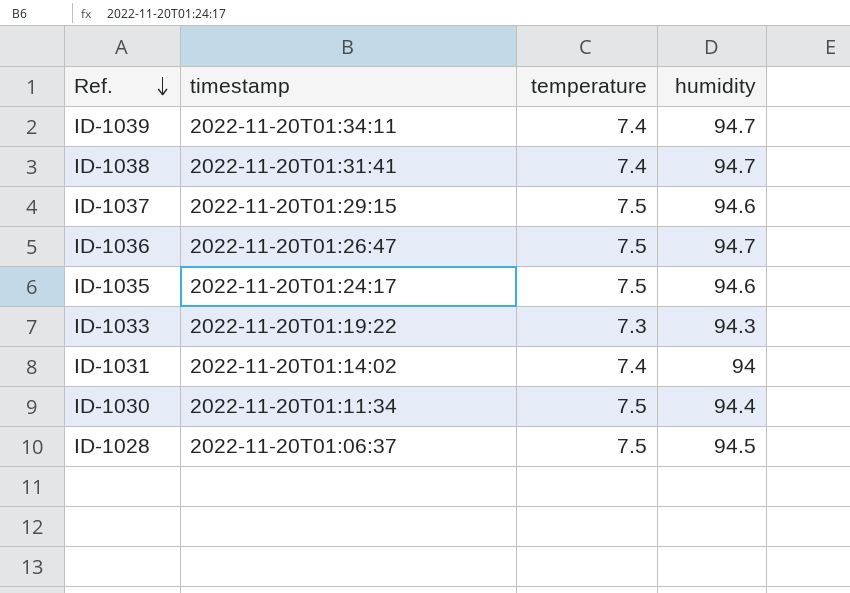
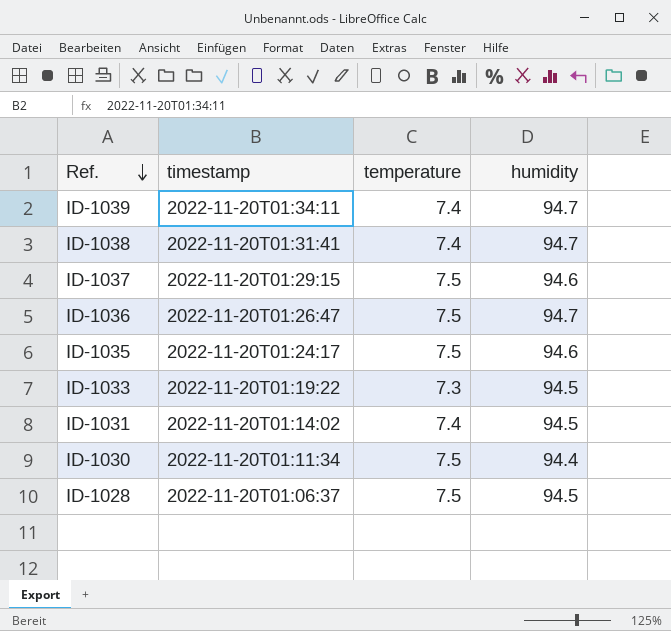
ID-1033 | humidity: 94.3 -> 94.5
ID-1031 | humidity: 94 -> 94.5

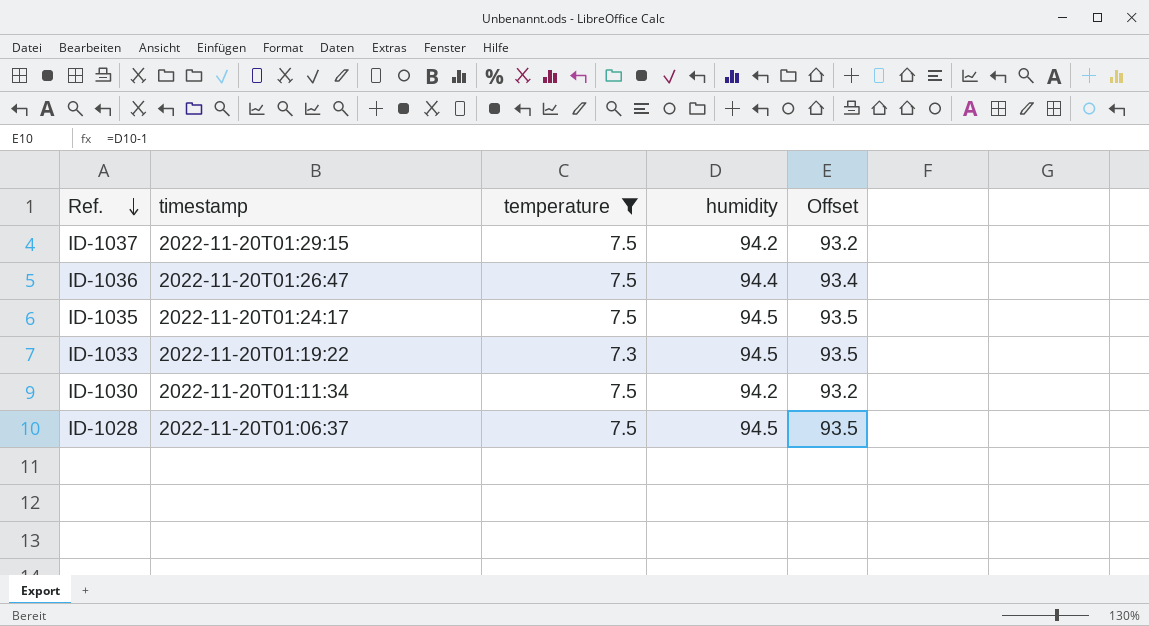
filter: none -> temperature != 7.4
column Offset | formula: none -> [humidity] - 1
ID-1037 | humidity: 94.6 -> 94.2
ID-1036 | humidity: 94.7 -> 94.4
ID-1035 | humidity: 94.6 -> 94.5
ID-1030 | humidity: 94.4 -> 94.2

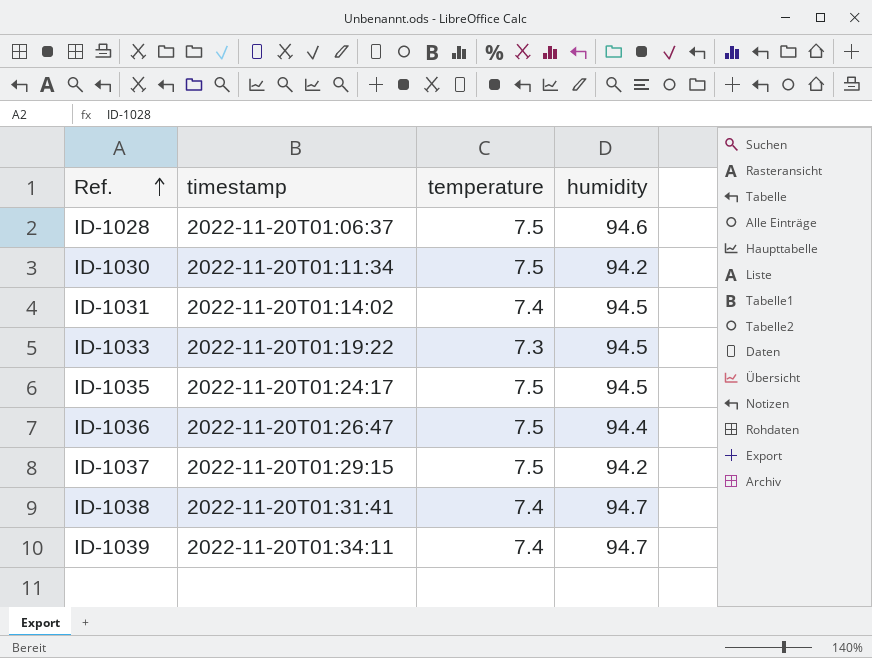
filter: temperature != 7.4 -> none
row order: Ref. descending -> Ref. ascending
column Offset | formula: [humidity] - 1 -> none
ID-1028 | humidity: 94.5 -> 94.6

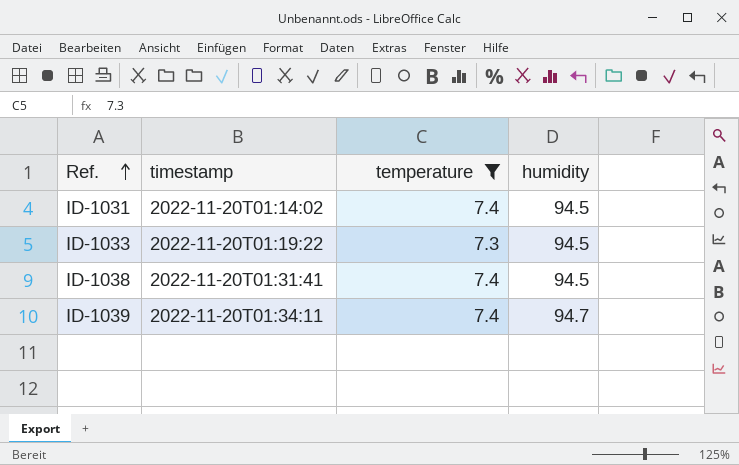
filter: none -> temperature != 7.5
ID-1038 | humidity: 94.7 -> 94.5

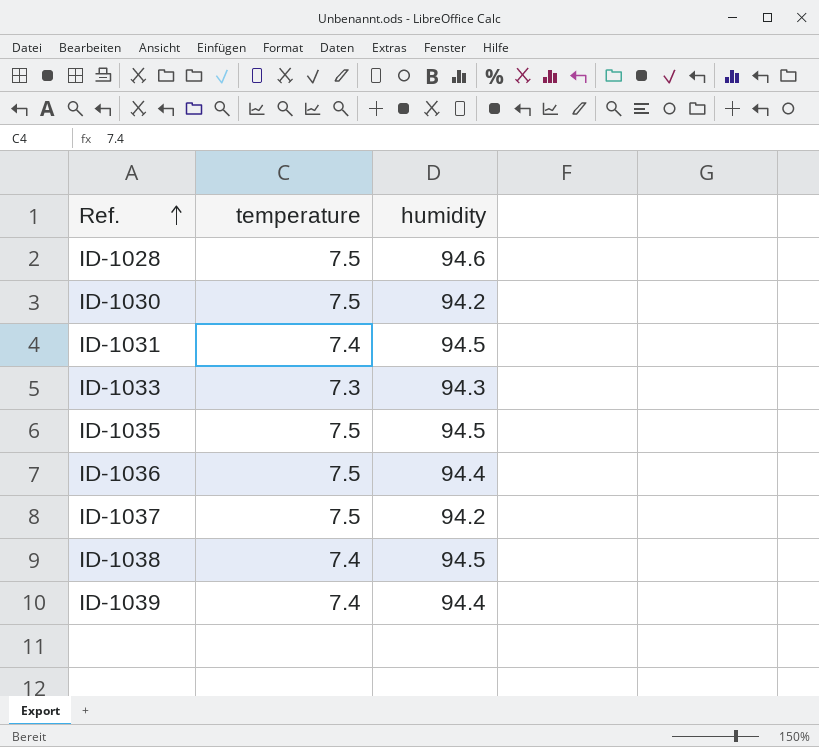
filter: temperature != 7.5 -> none
column timestamp | position: 2 -> none
ID-1033 | humidity: 94.5 -> 94.3
ID-1039 | humidity: 94.7 -> 94.4

